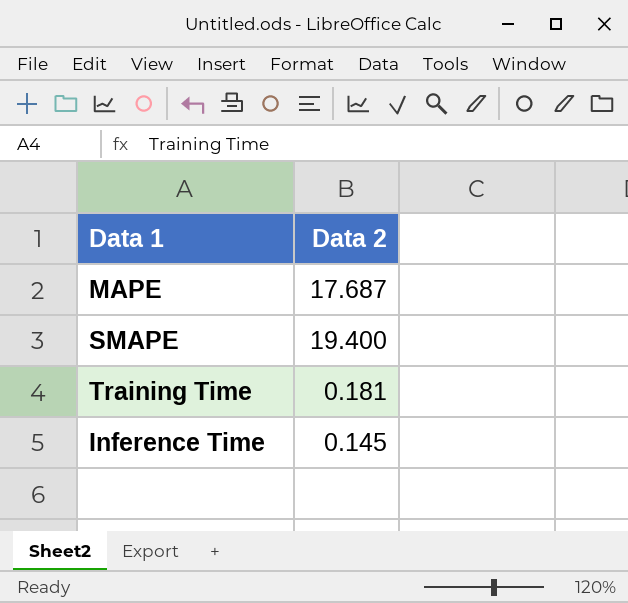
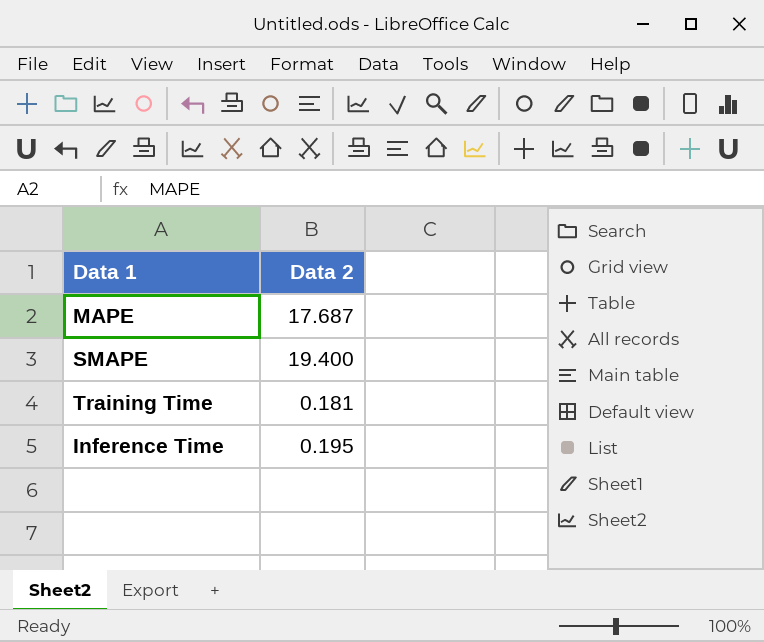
Inference Time | Data 2: 0.145 -> 0.195

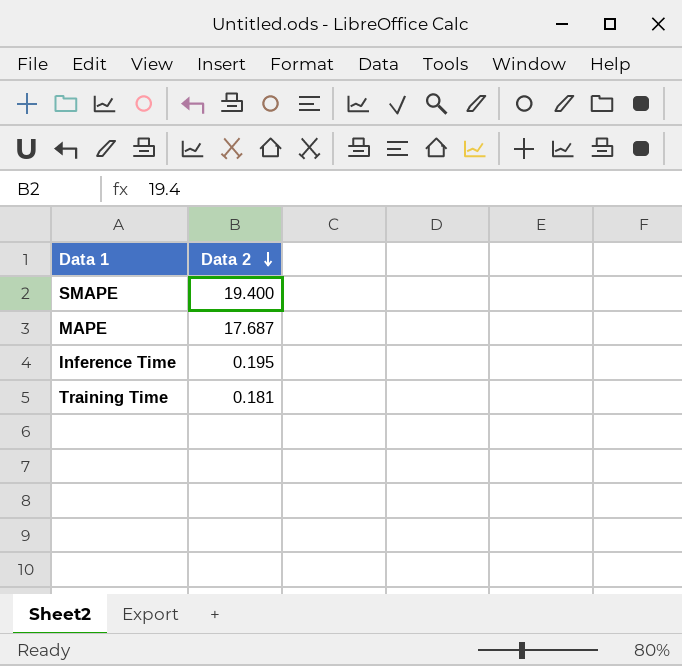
row order: none -> Data 2 descending

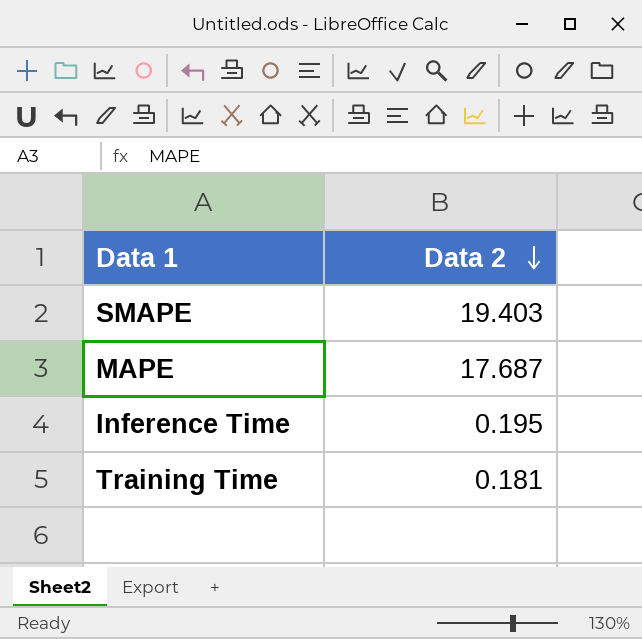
SMAPE | Data 2: 19.400 -> 19.403

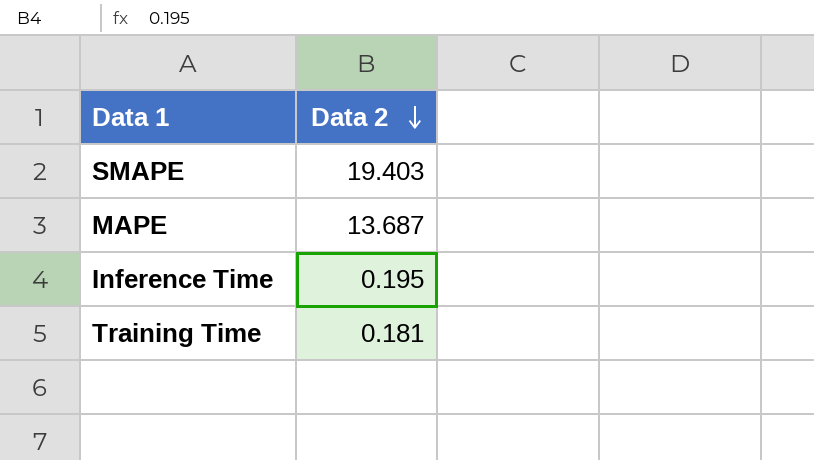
MAPE | Data 2: 17.687 -> 13.687

